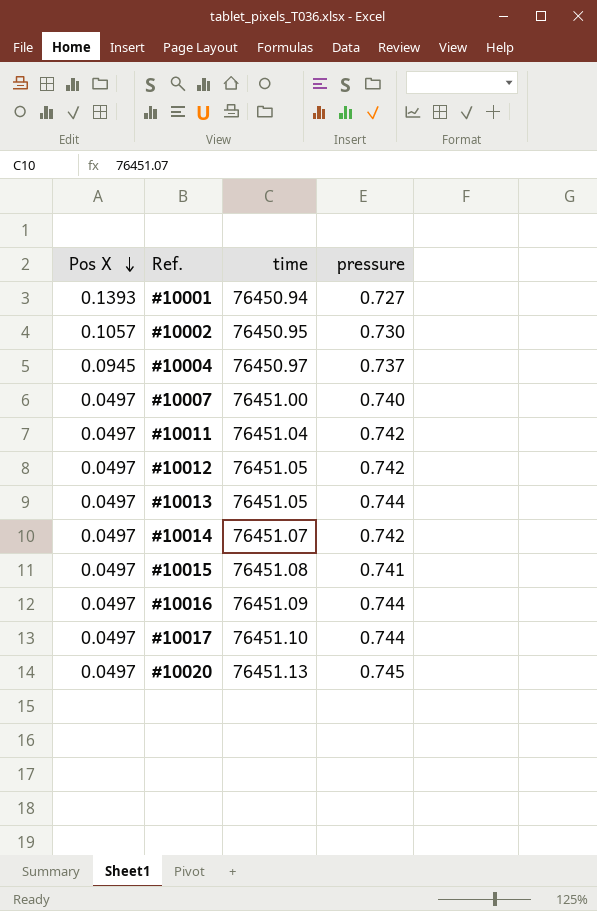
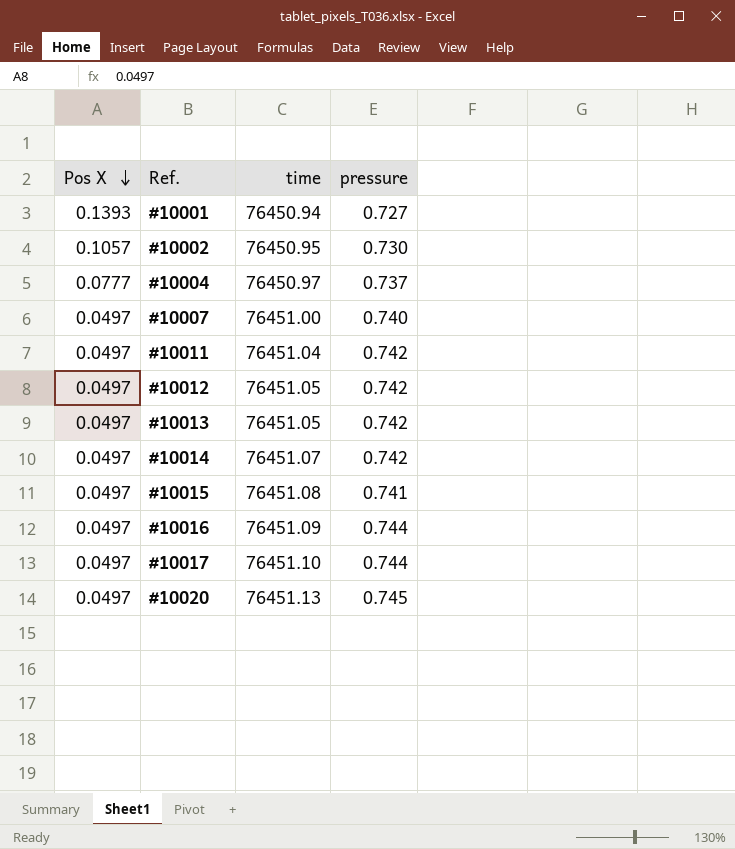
#10004 | Pos X: 0.0945 -> 0.0777
#10013 | pressure: 0.744 -> 0.742

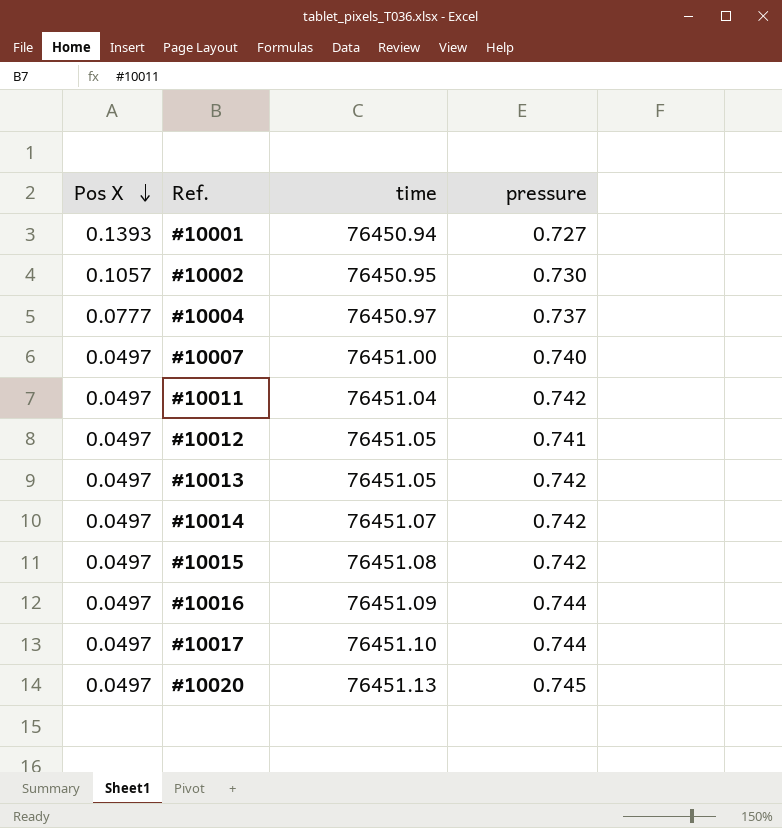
#10012 | pressure: 0.742 -> 0.741
#10015 | pressure: 0.741 -> 0.742

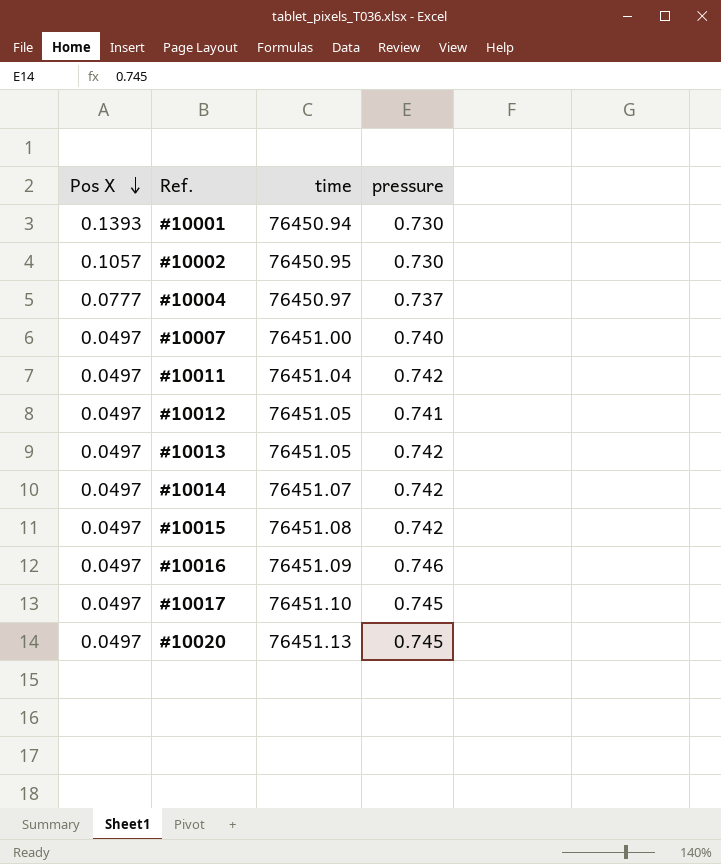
#10001 | pressure: 0.727 -> 0.730
#10016 | pressure: 0.744 -> 0.746
#10017 | pressure: 0.744 -> 0.745

